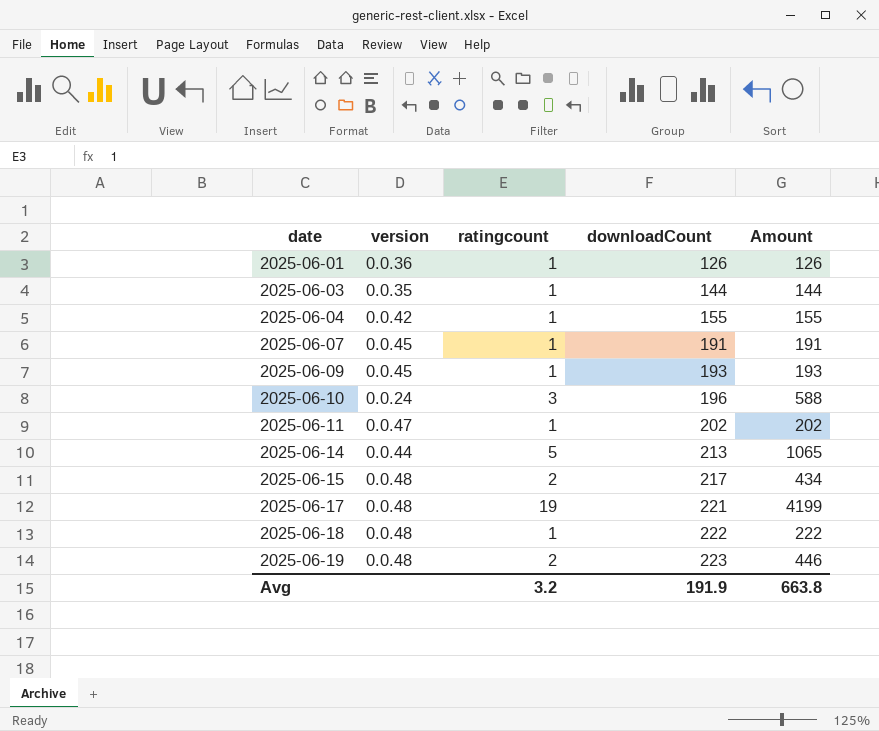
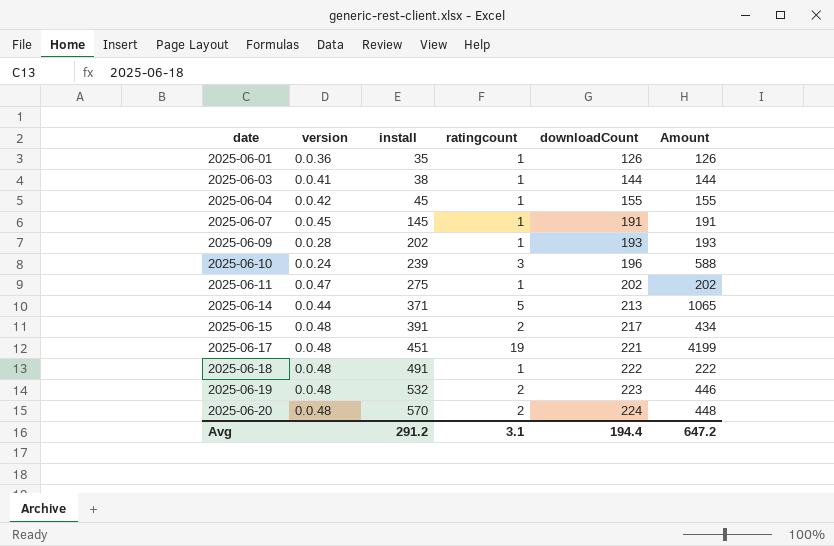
column install | position: none -> 3
2025-06-03 | version: 0.0.35 -> 0.0.41
2025-06-09 | version: 0.0.45 -> 0.0.28
row 2025-06-20: none -> 0.0.48 | 570 | 2 | 224 | 448
Avg | ratingcount: 3.2 -> 3.1
Avg | downloadCount: 191.9 -> 194.4
Avg | Amount: 663.8 -> 647.2

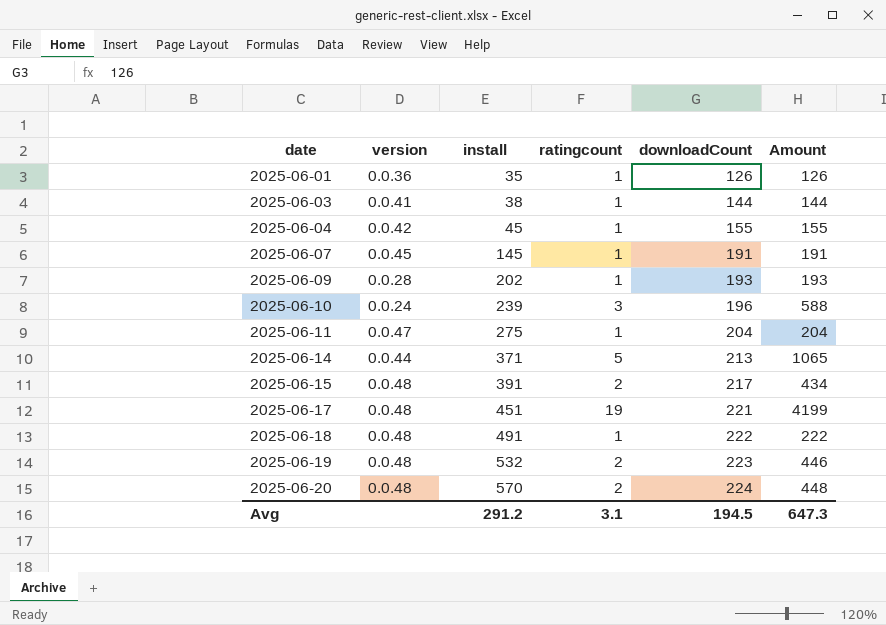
2025-06-11 | downloadCount: 202 -> 204
2025-06-11 | Amount: 202 -> 204
Avg | downloadCount: 194.4 -> 194.5
Avg | Amount: 647.2 -> 647.3

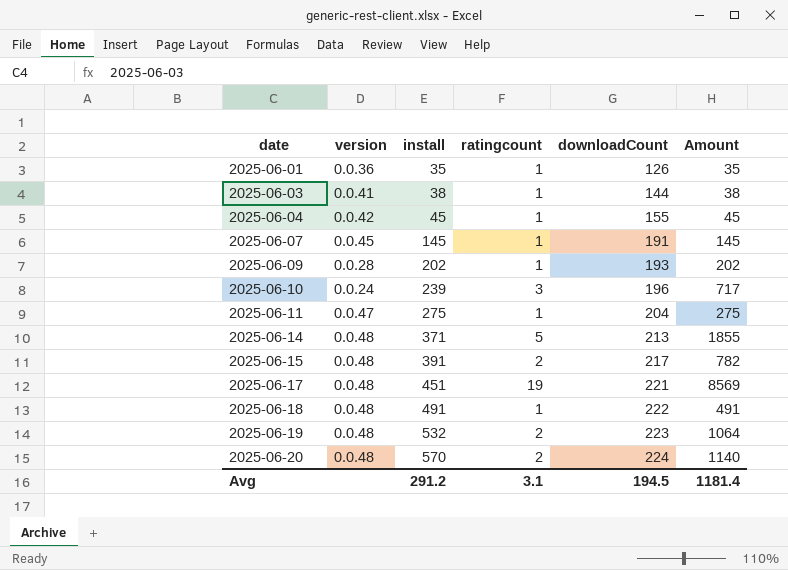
column Amount | formula: [ratingcount] * [downloadCount] -> [install] * [ratingcount]
2025-06-14 | version: 0.0.44 -> 0.0.48
Avg | Amount: 647.3 -> 1181.4

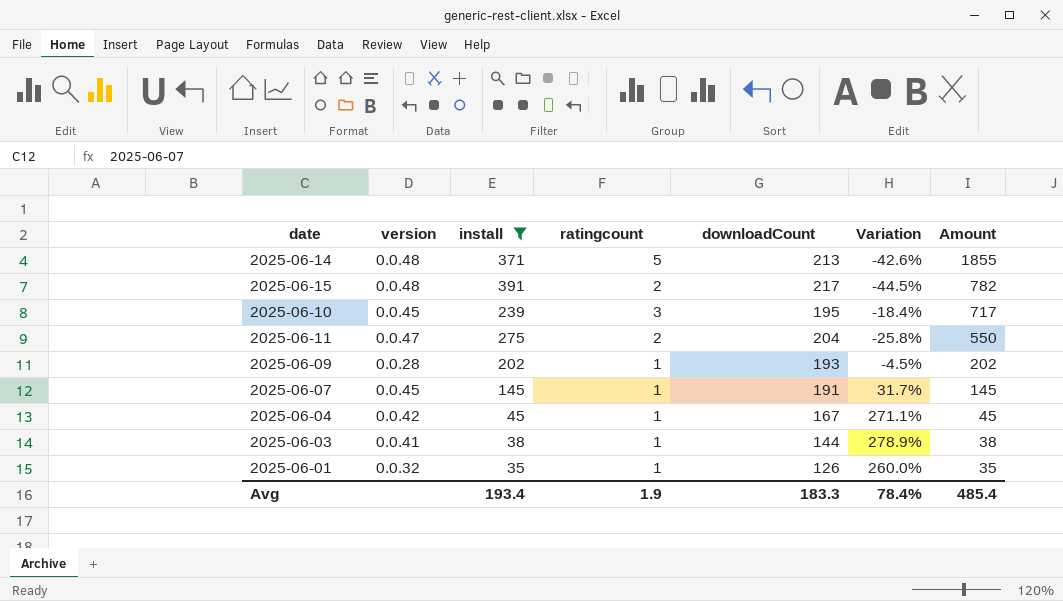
filter: none -> install <= 391
row order: date ascending -> Amount descending
column Variation | formula: none -> ([downloadCount] - [install]) / [install]
2025-06-10 | version: 0.0.24 -> 0.0.45
2025-06-10 | downloadCount: 196 -> 195
2025-06-11 | ratingcount: 1 -> 2
2025-06-11 | Amount: 275 -> 550
2025-06-04 | downloadCount: 155 -> 167
2025-06-01 | version: 0.0.36 -> 0.0.32
Avg | install: 291.2 -> 193.4
Avg | ratingcount: 3.1 -> 1.9
Avg | downloadCount: 194.5 -> 183.3
Avg | Amount: 1181.4 -> 485.4

